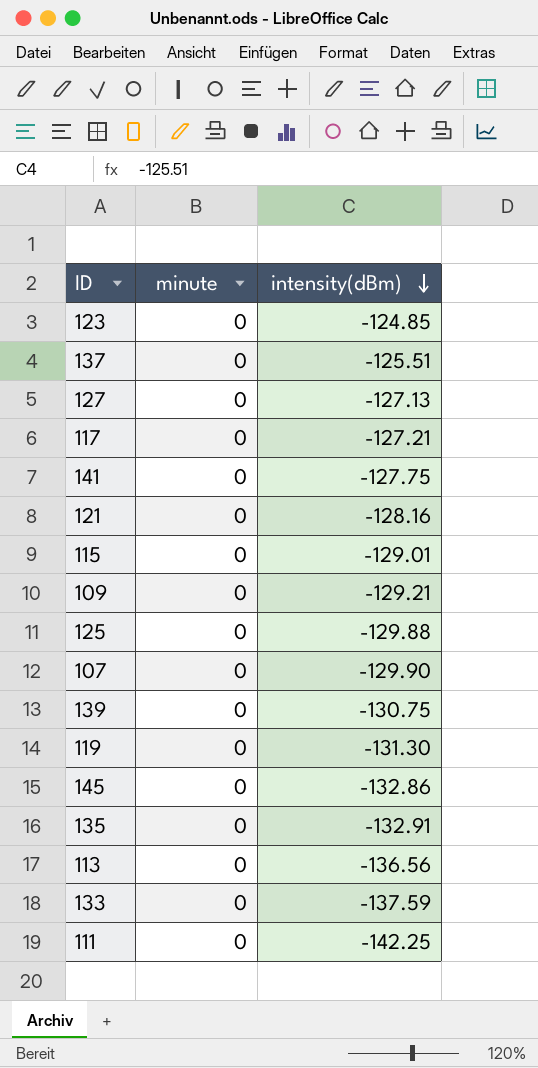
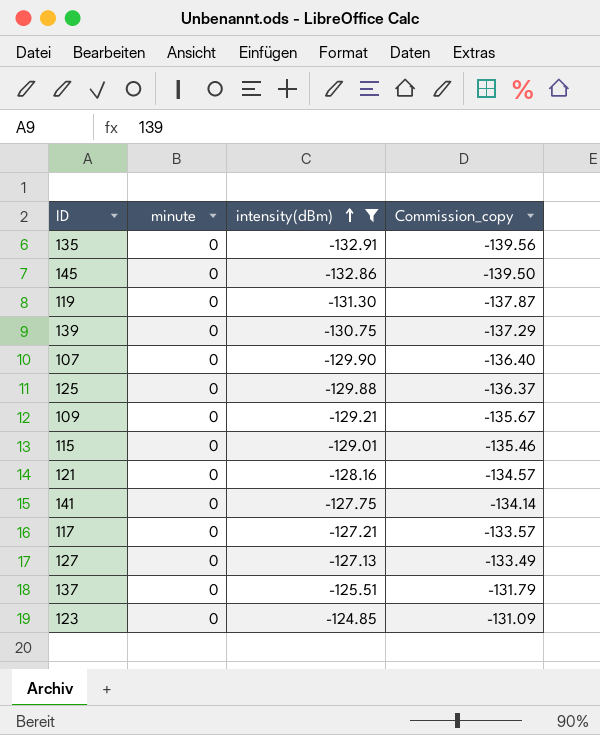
filter: none -> intensity(dBm) >= -132.91
row order: intensity(dBm) descending -> intensity(dBm) ascending
column Commission_copy | formula: none -> [intensity(dBm)] * 1.05

